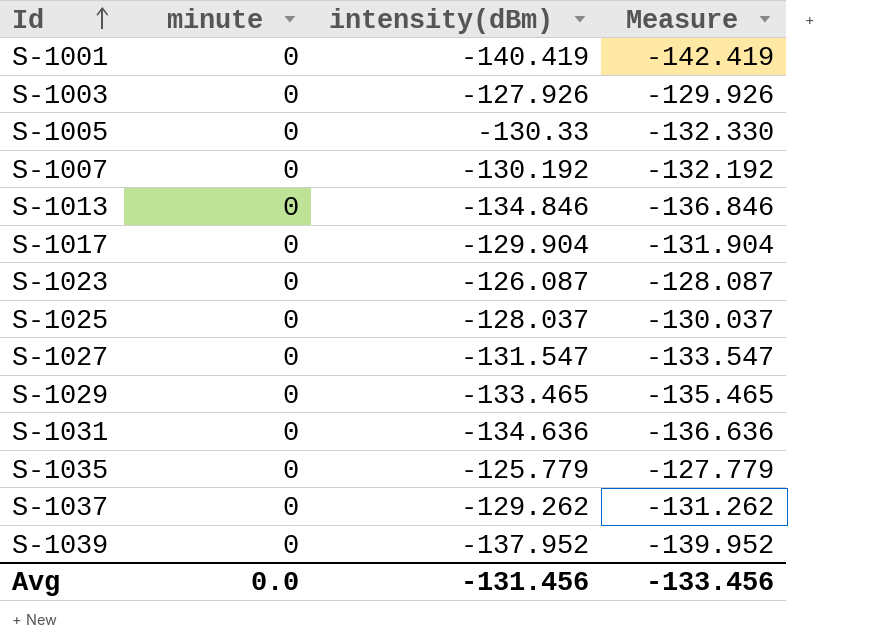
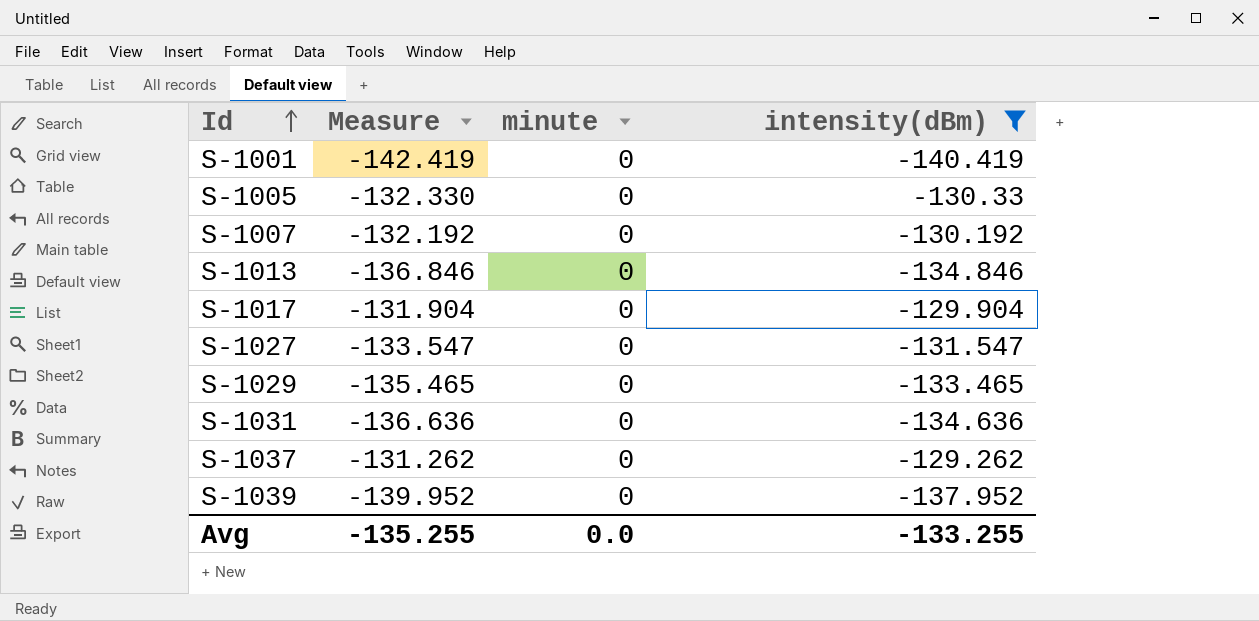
filter: none -> intensity(dBm) <= -129.262
column Measure | position: 4 -> 2
Avg | Measure: -133.456 -> -135.255
Avg | intensity(dBm): -131.456 -> -133.255

